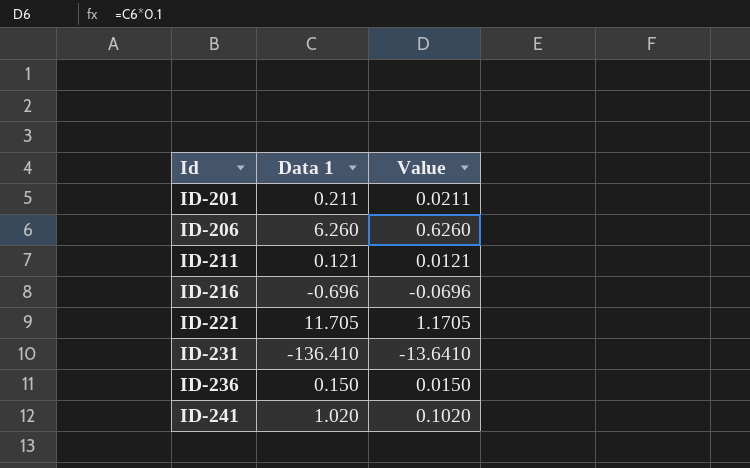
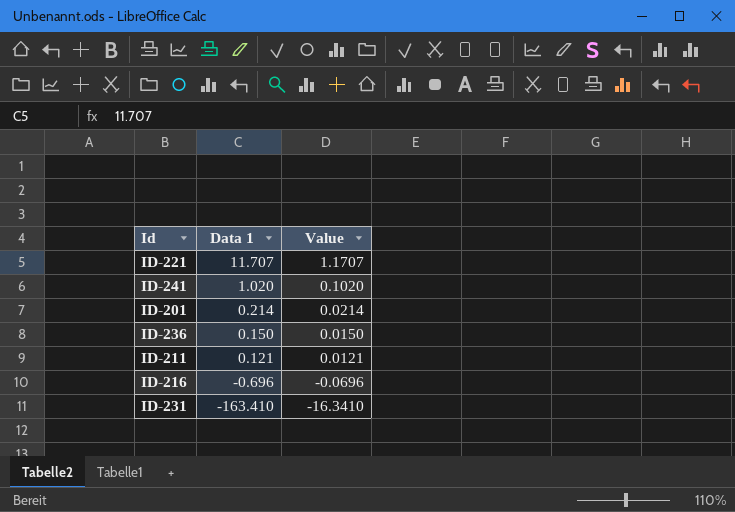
row order: Id ascending -> Data 1 descending
row ID-206: 6.260 | 0.6260 -> none
ID-221 | Data 1: 11.705 -> 11.707
ID-221 | Value: 1.1705 -> 1.1707
ID-201 | Data 1: 0.211 -> 0.214
ID-201 | Value: 0.0211 -> 0.0214
ID-231 | Data 1: -136.410 -> -163.410
ID-231 | Value: -13.6410 -> -16.3410

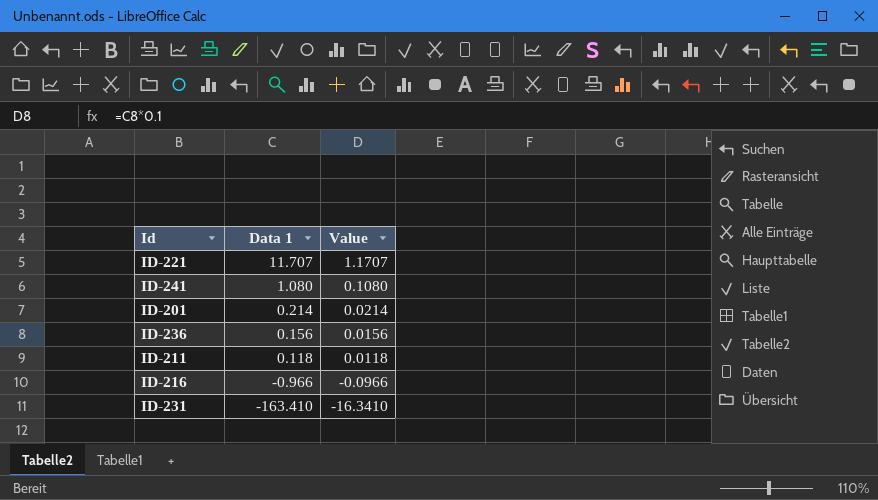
ID-241 | Data 1: 1.020 -> 1.080
ID-241 | Value: 0.1020 -> 0.1080
ID-236 | Data 1: 0.150 -> 0.156
ID-236 | Value: 0.0150 -> 0.0156
ID-211 | Data 1: 0.121 -> 0.118
ID-211 | Value: 0.0121 -> 0.0118
ID-216 | Data 1: -0.696 -> -0.966
ID-216 | Value: -0.0696 -> -0.0966

